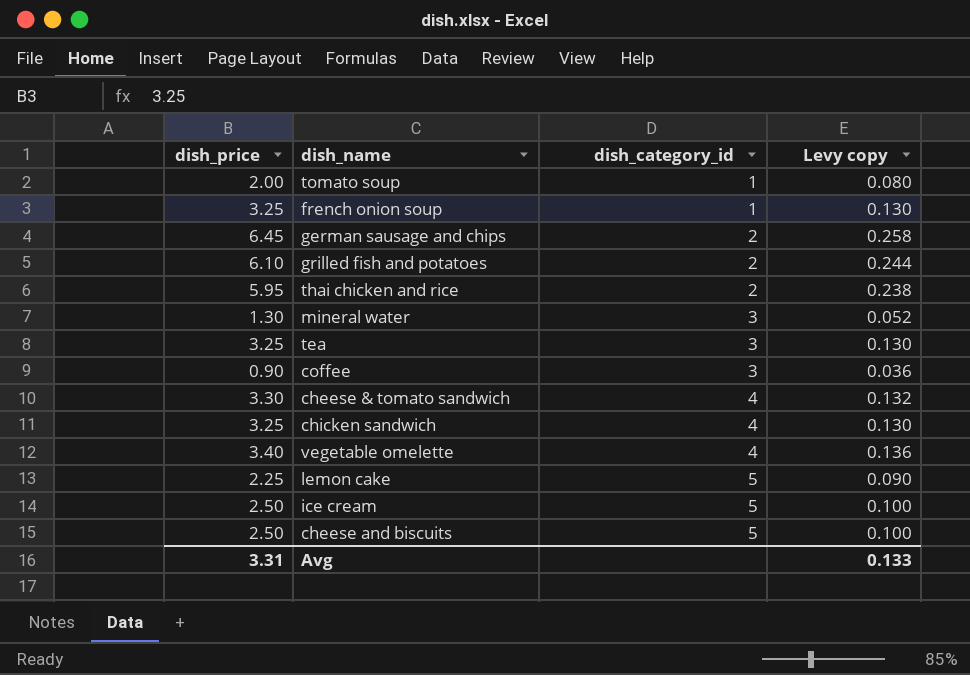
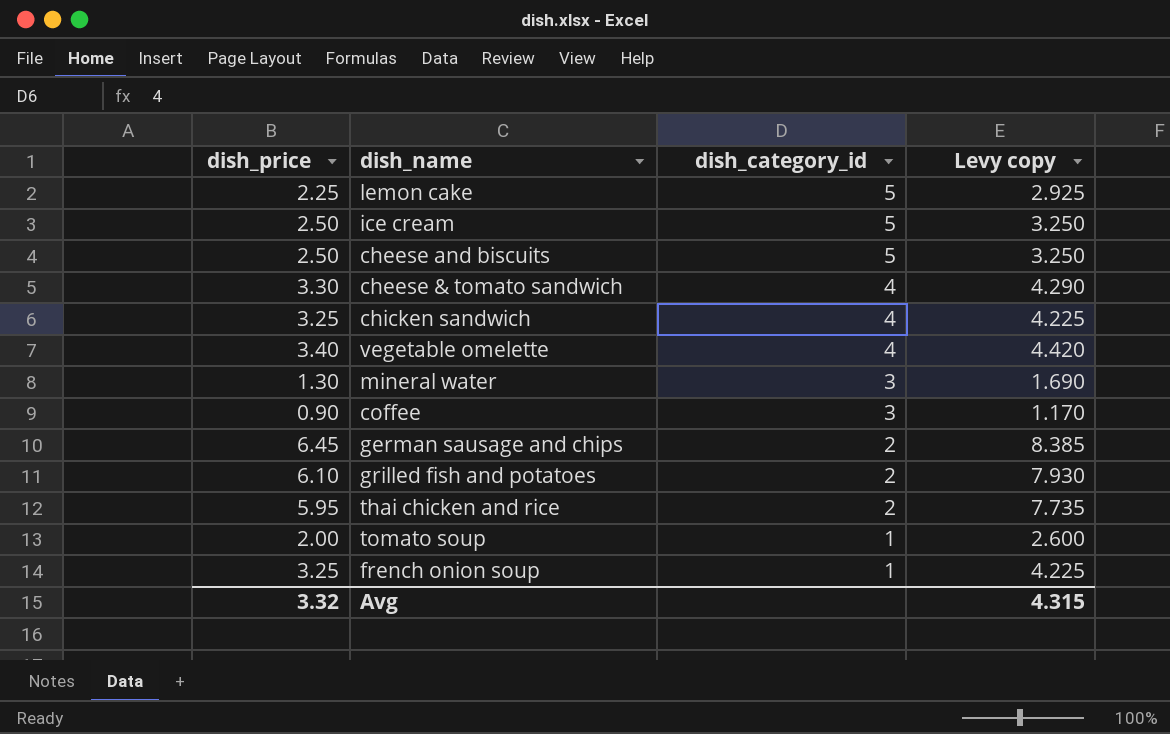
row order: dish_category_id ascending -> dish_category_id descending
column Levy copy | formula: [dish_price] * 0.04 -> [dish_price] * 1.3
row tea: 3.25 | 3 | 0.130 -> none
Avg | dish_price: 3.31 -> 3.32
Avg | Levy copy: 0.133 -> 4.315

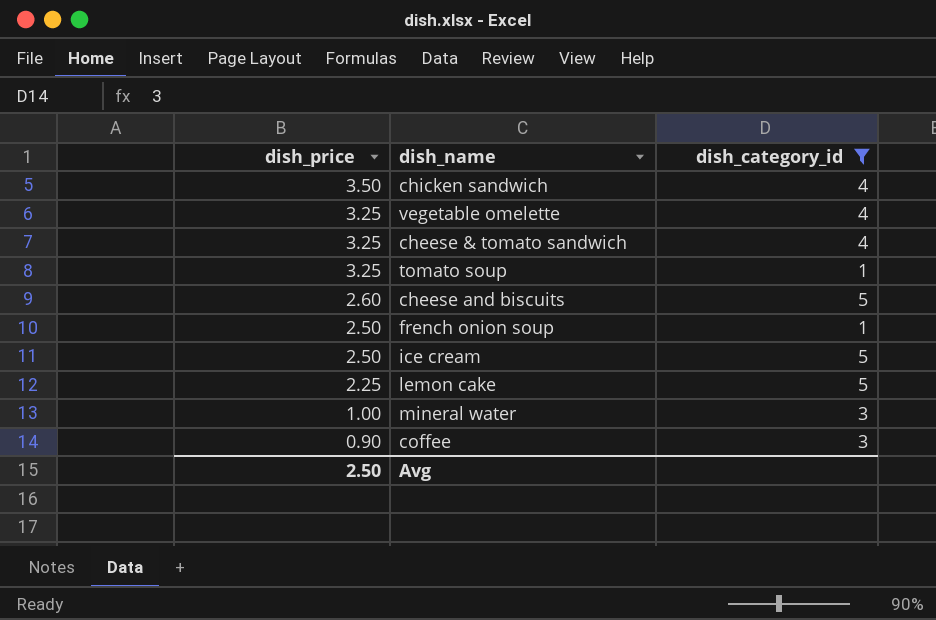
filter: none -> dish_category_id != 2
row order: dish_category_id descending -> dish_price descending
column Levy copy | formula: [dish_price] * 1.3 -> none
chicken sandwich | dish_price: 3.25 -> 3.50
vegetable omelette | dish_price: 3.40 -> 3.25
cheese & tomato sandwich | dish_price: 3.30 -> 3.25
tomato soup | dish_price: 2.00 -> 3.25
cheese and biscuits | dish_price: 2.50 -> 2.60
french onion soup | dish_price: 3.25 -> 2.50
mineral water | dish_price: 1.30 -> 1.00
Avg | dish_price: 3.32 -> 2.50

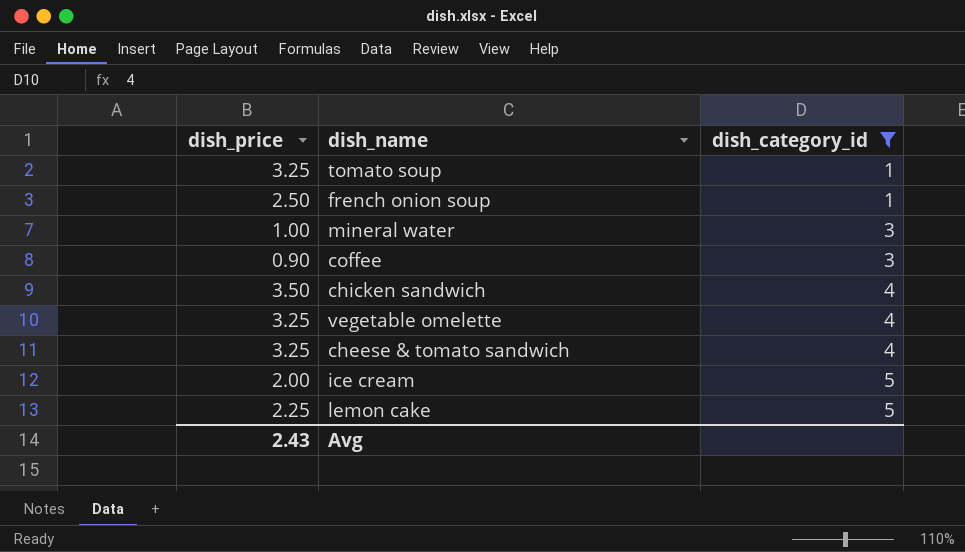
row order: dish_price descending -> dish_category_id ascending
row cheese and biscuits: 2.60 | 5 -> none
ice cream | dish_price: 2.50 -> 2.00
Avg | dish_price: 2.50 -> 2.43

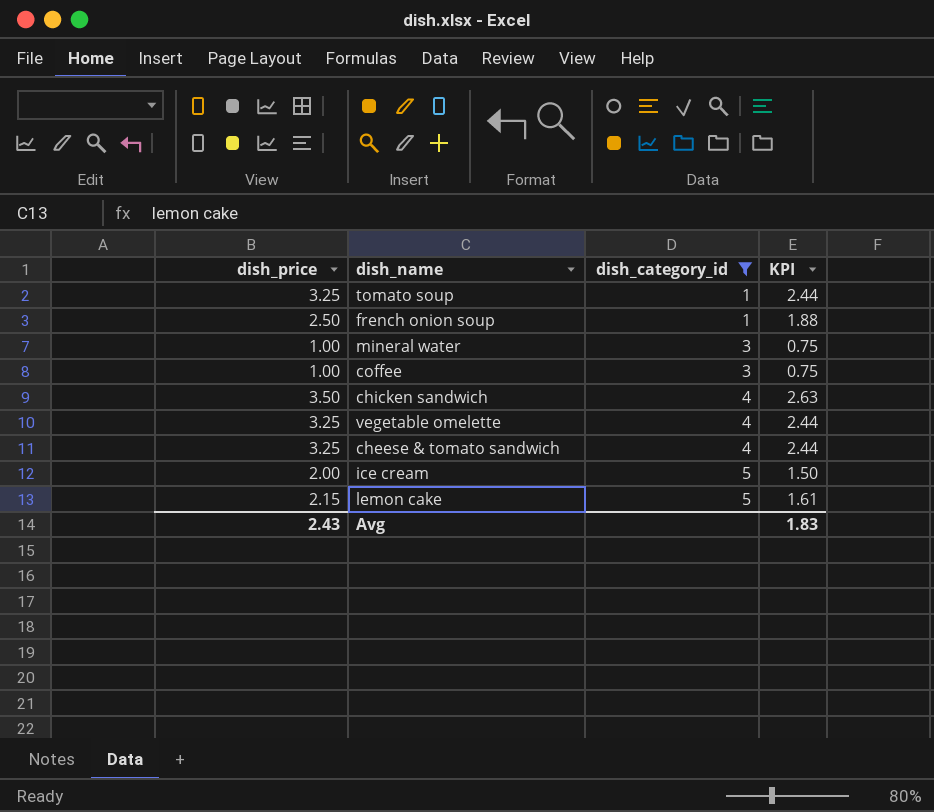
column KPI | formula: none -> [dish_price] * 0.75
coffee | dish_price: 0.90 -> 1.00
lemon cake | dish_price: 2.25 -> 2.15

